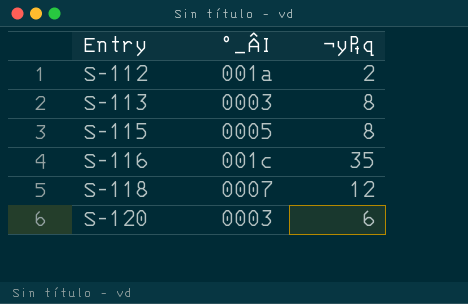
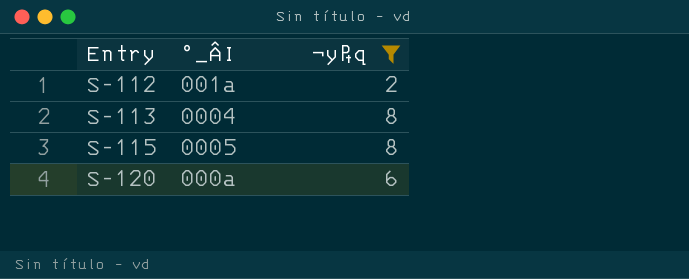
filter: none -> ¬y¶q <= 8
S-113 | °_ÂI: 0003 -> 0004
S-120 | °_ÂI: 0003 -> 000a

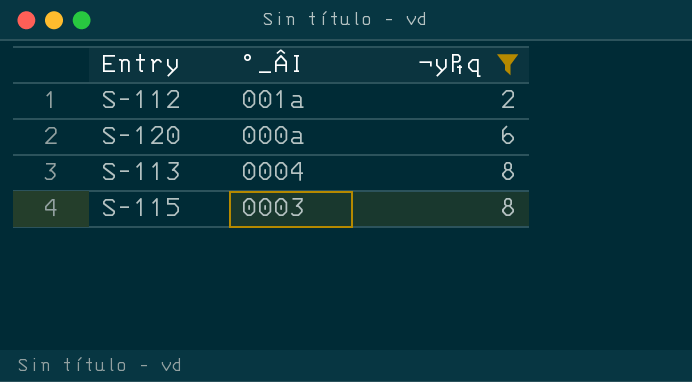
row order: Entry ascending -> ¬y¶q ascending
S-115 | °_ÂI: 0005 -> 0003

